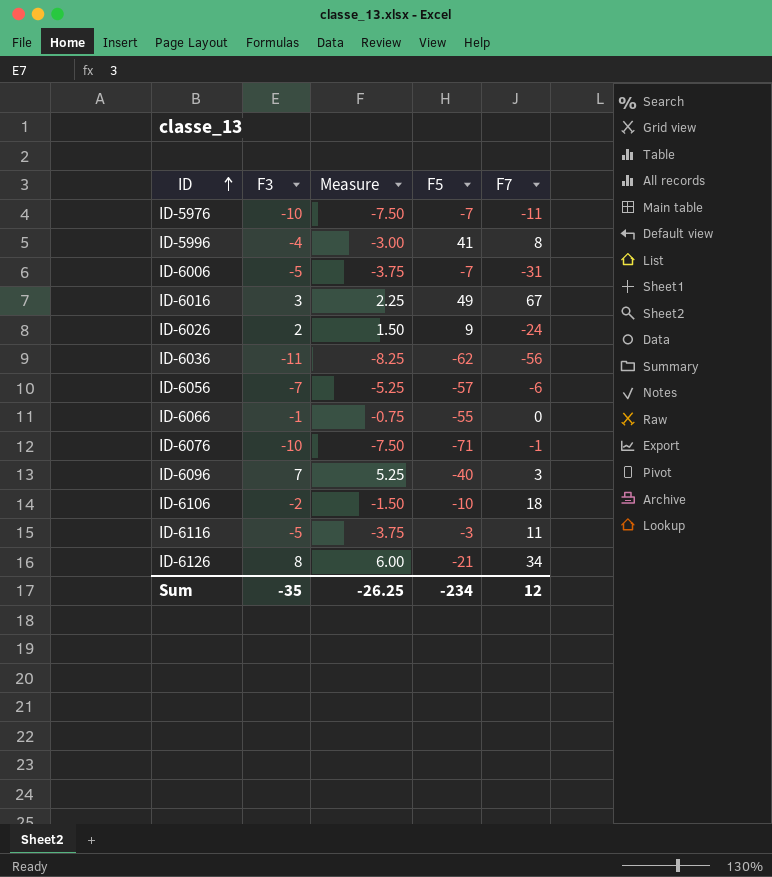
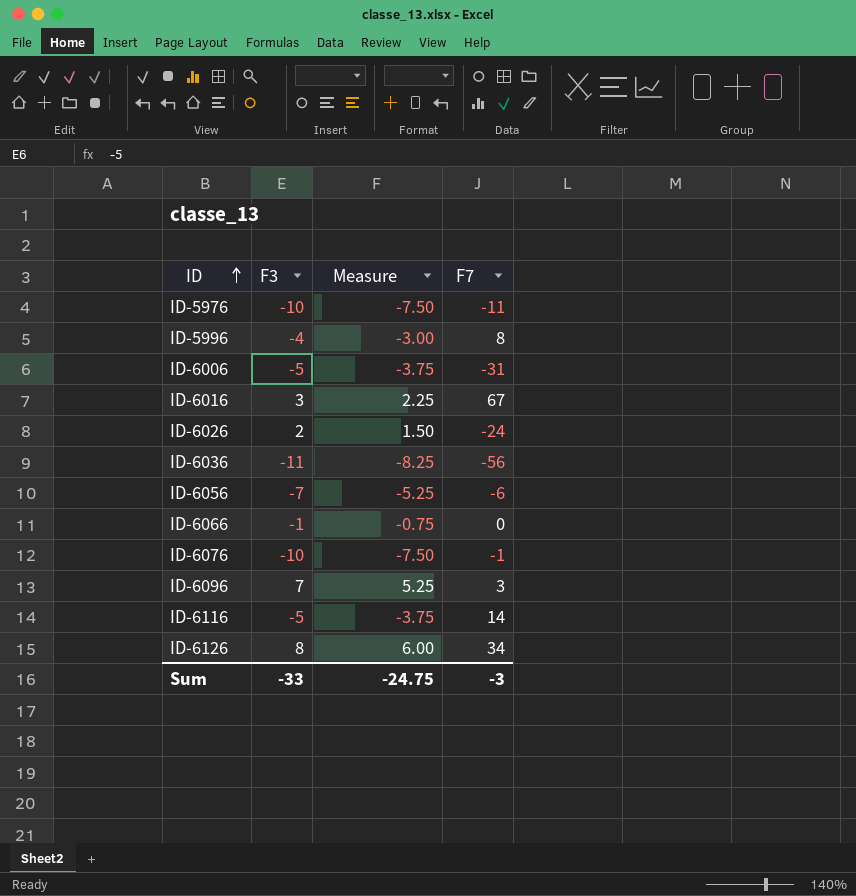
column F5 | position: 4 -> none
row ID-6106: -2 | -1.50 | -10 | 18 -> none
ID-6116 | F7: 11 -> 14
Sum | F3: -35 -> -33
Sum | Measure: -26.25 -> -24.75
Sum | F7: 12 -> -3

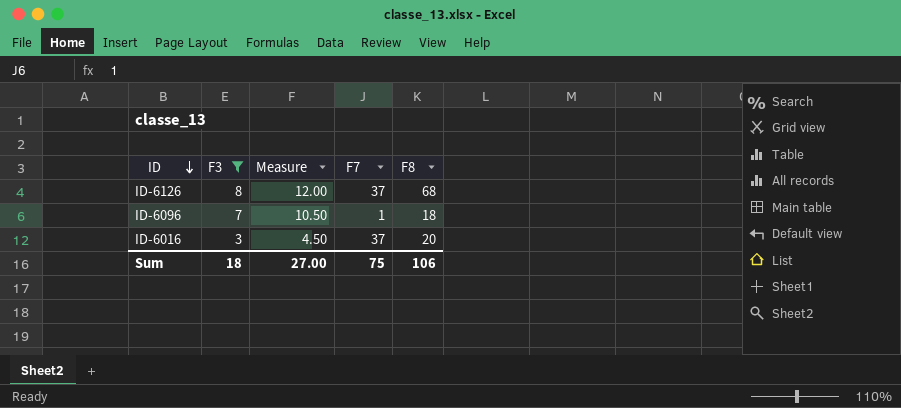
filter: none -> F3 >= 3
row order: ID ascending -> ID descending
column Measure | formula: [F3] * 0.75 -> [F3] * 1.5
column F8 | position: none -> 5
ID-6126 | F7: 34 -> 37
ID-6096 | F7: 3 -> 1
ID-6016 | F7: 67 -> 37
Sum | F3: -33 -> 18
Sum | Measure: -24.75 -> 27.00
Sum | F7: -3 -> 75

